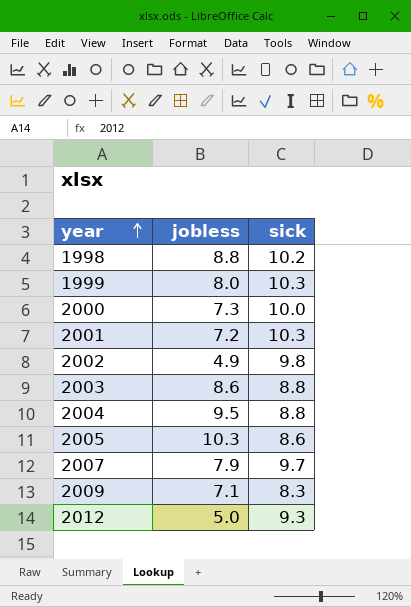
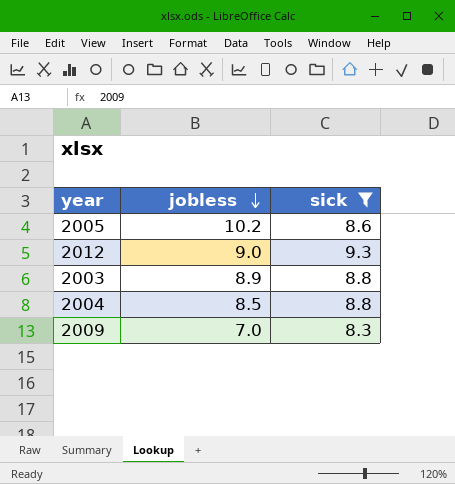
filter: none -> sick <= 9.3
row order: year ascending -> jobless descending
2005 | jobless: 10.3 -> 10.2
2012 | jobless: 5.0 -> 9.0
2003 | jobless: 8.6 -> 8.9
2004 | jobless: 9.5 -> 8.5
2009 | jobless: 7.1 -> 7.0

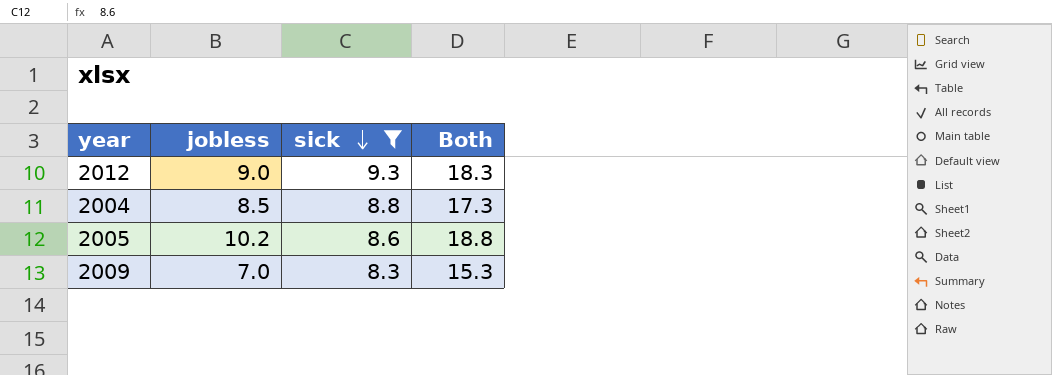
row order: jobless descending -> sick descending
column Both | formula: none -> [jobless] + [sick]
row 2003: 8.9 | 8.8 -> none

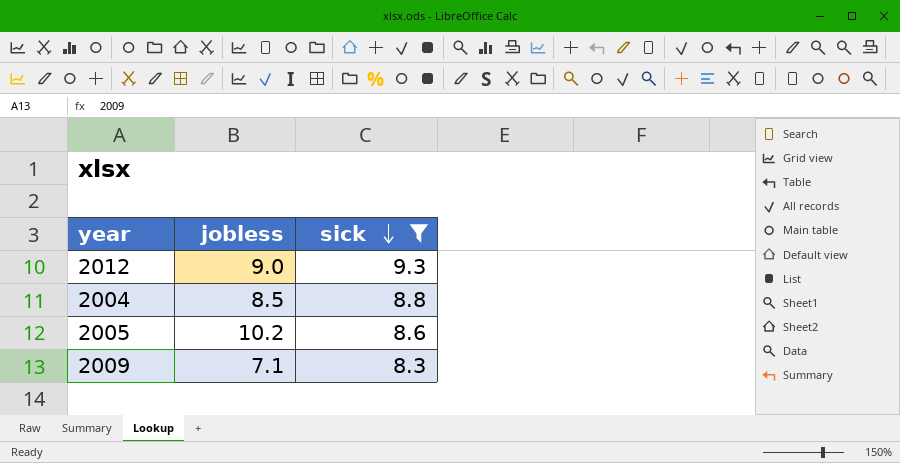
column Both | formula: [jobless] + [sick] -> none
2009 | jobless: 7.0 -> 7.1

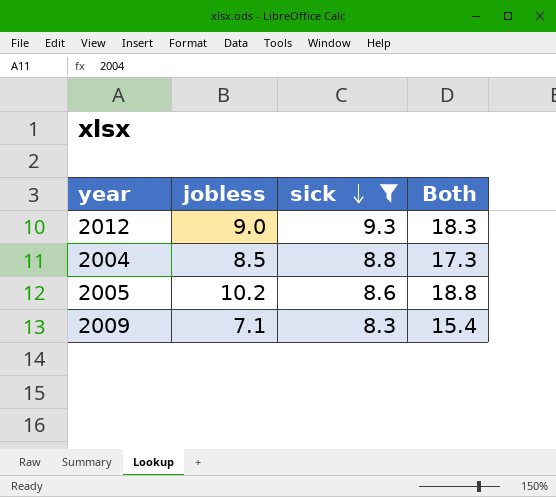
column Both | formula: none -> [jobless] + [sick]

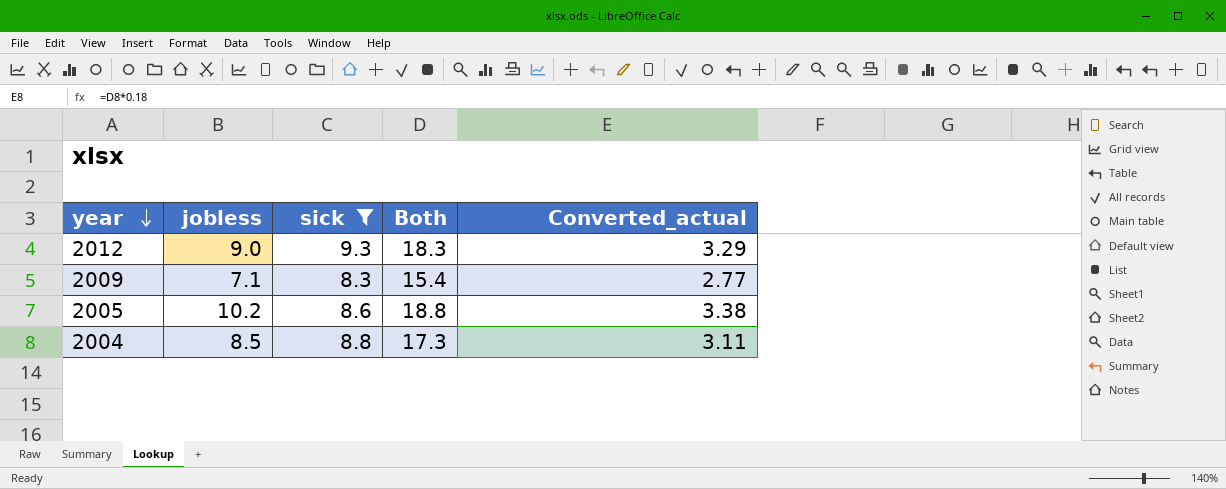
row order: sick descending -> year descending
column Converted_actual | formula: none -> [Both] * 0.18

